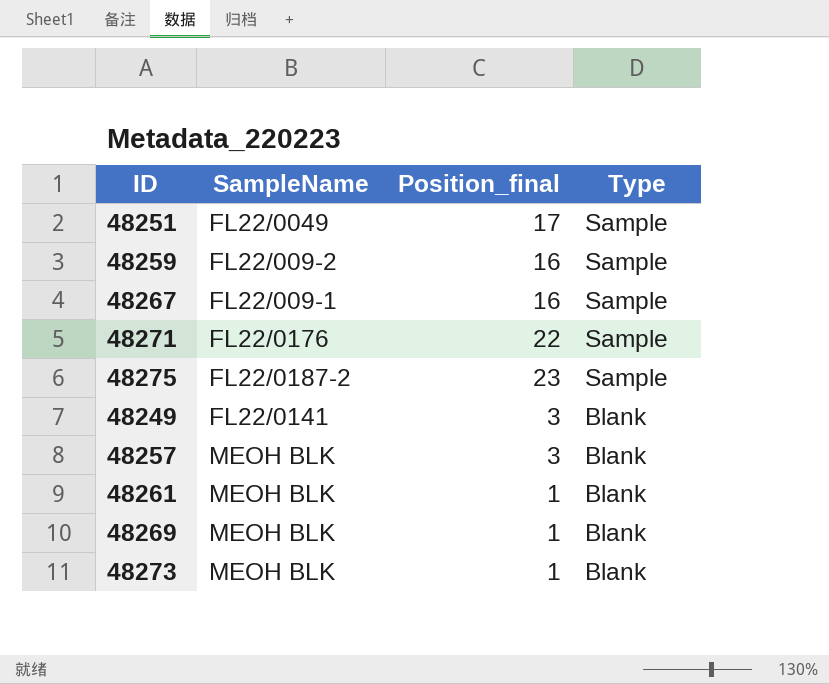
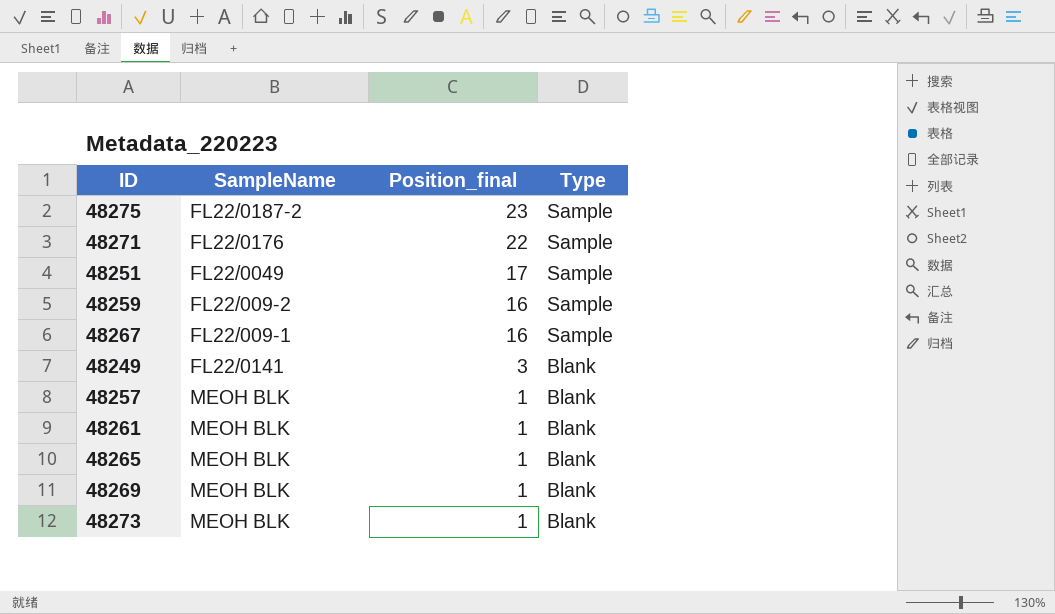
row order: Type descending -> Position_final descending
48257 | Position_final: 3 -> 1
row 48265: none -> MEOH BLK | 1 | Blank

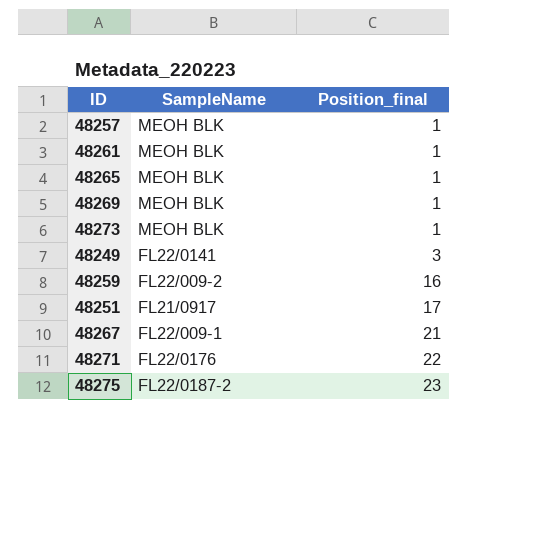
row order: Position_final descending -> Position_final ascending
column Type | position: 4 -> none
48251 | SampleName: FL22/0049 -> FL21/0917
48267 | Position_final: 16 -> 21

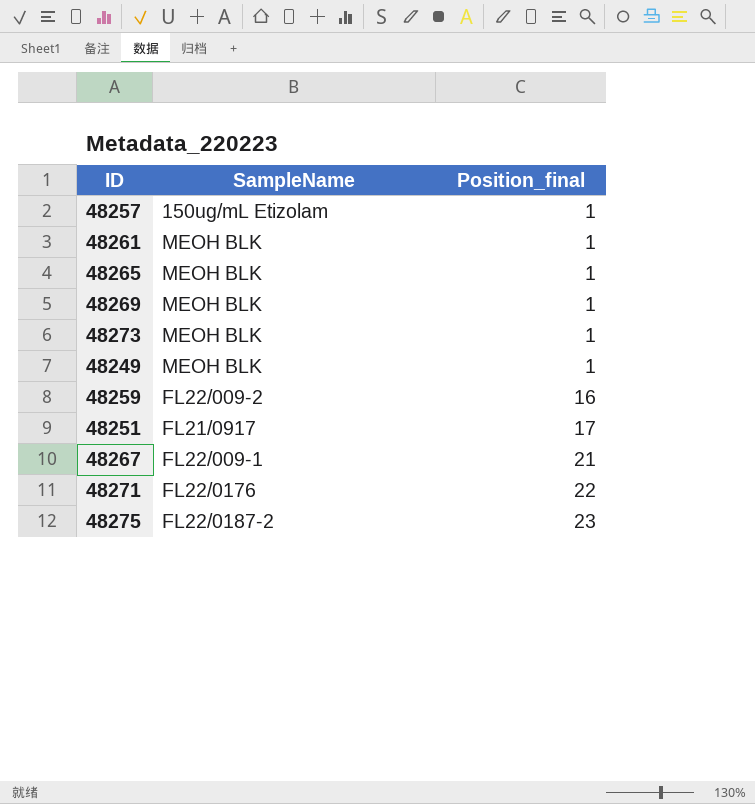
48257 | SampleName: MEOH BLK -> 150ug/mL Etizolam
48249 | SampleName: FL22/0141 -> MEOH BLK
48249 | Position_final: 3 -> 1

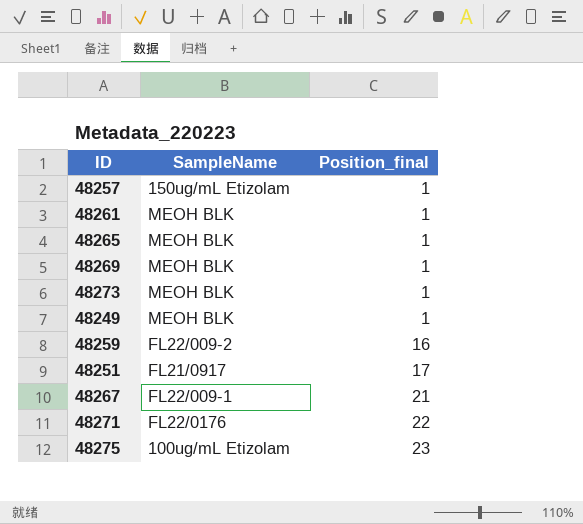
48275 | SampleName: FL22/0187-2 -> 100ug/mL Etizolam

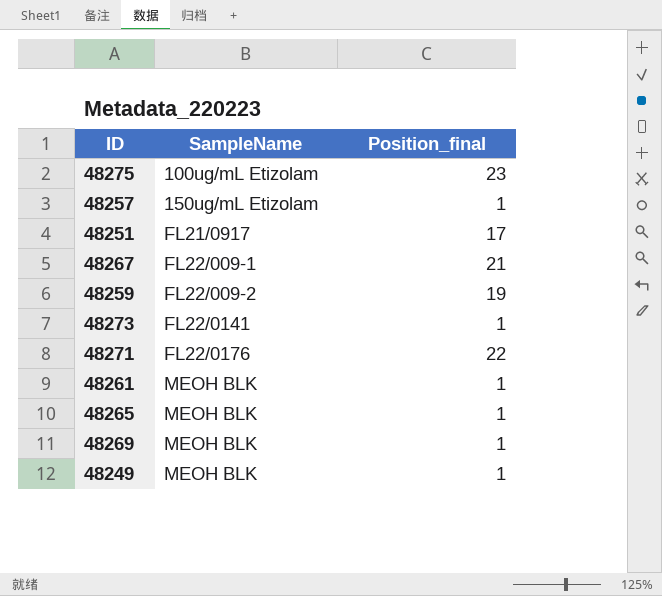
row order: Position_final ascending -> SampleName ascending
48259 | Position_final: 16 -> 19
48273 | SampleName: MEOH BLK -> FL22/0141

